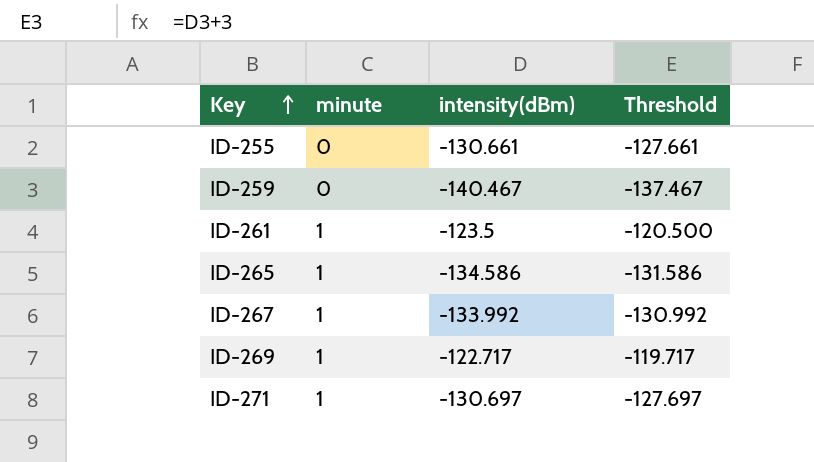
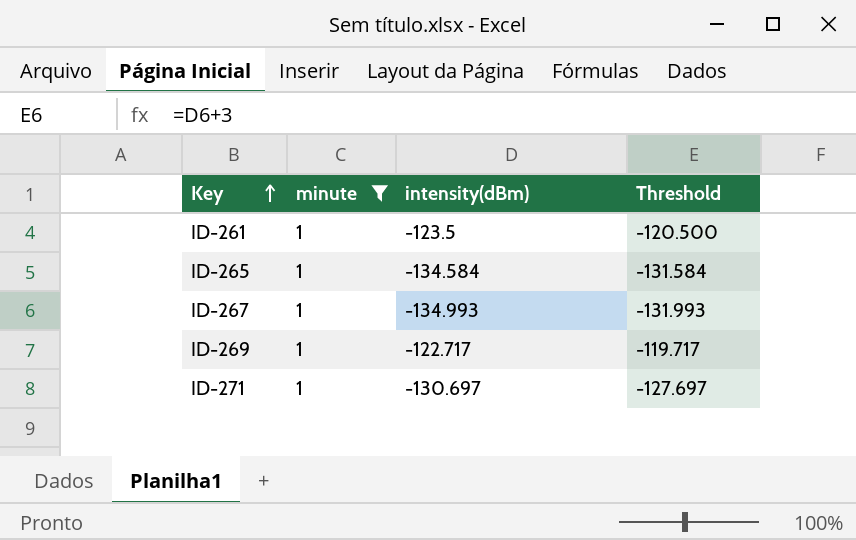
filter: none -> minute = 1
ID-265 | intensity(dBm): -134.586 -> -134.584
ID-265 | Threshold: -131.586 -> -131.584
ID-267 | intensity(dBm): -133.992 -> -134.993
ID-267 | Threshold: -130.992 -> -131.993

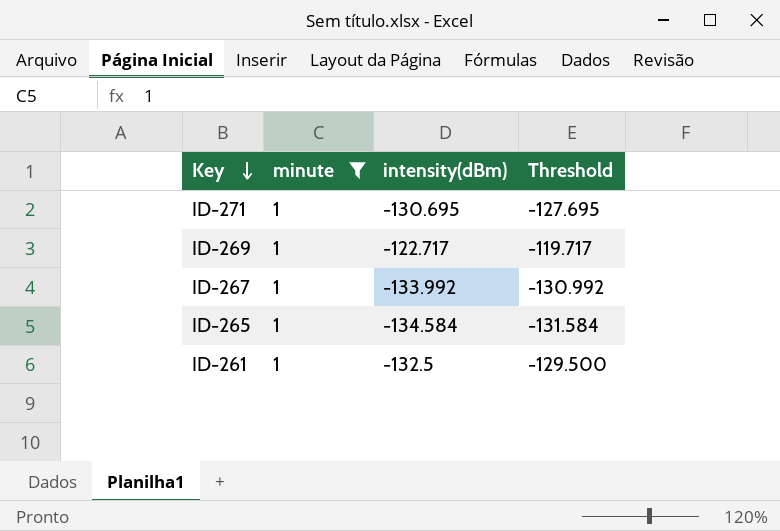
row order: Key ascending -> Key descending
ID-271 | intensity(dBm): -130.697 -> -130.695
ID-271 | Threshold: -127.697 -> -127.695
ID-267 | intensity(dBm): -134.993 -> -133.992
ID-267 | Threshold: -131.993 -> -130.992
ID-261 | intensity(dBm): -123.5 -> -132.5
ID-261 | Threshold: -120.500 -> -129.500

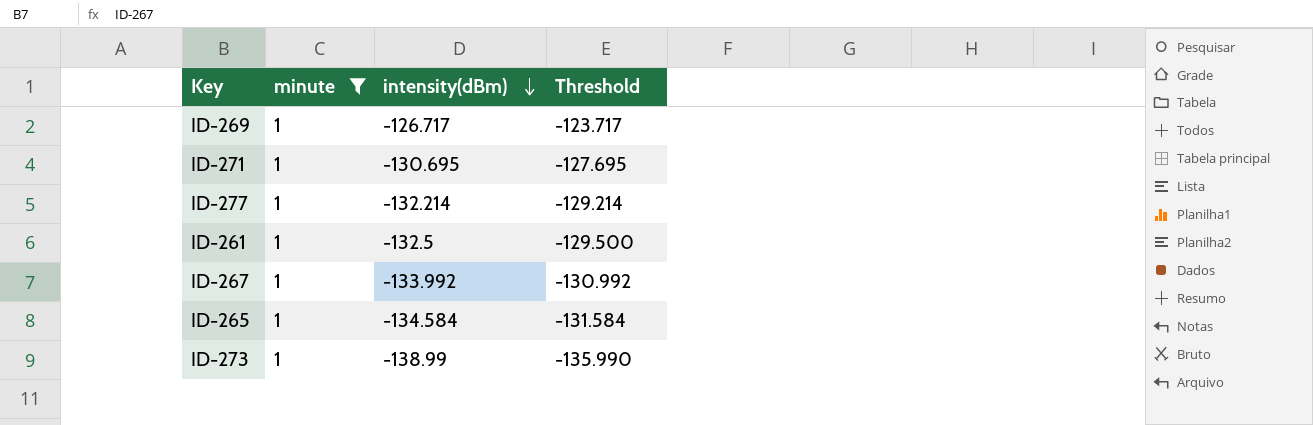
row order: Key descending -> intensity(dBm) descending
ID-269 | intensity(dBm): -122.717 -> -126.717
ID-269 | Threshold: -119.717 -> -123.717
row ID-277: none -> 1 | -132.214 | -129.214
row ID-273: none -> 1 | -138.99 | -135.990

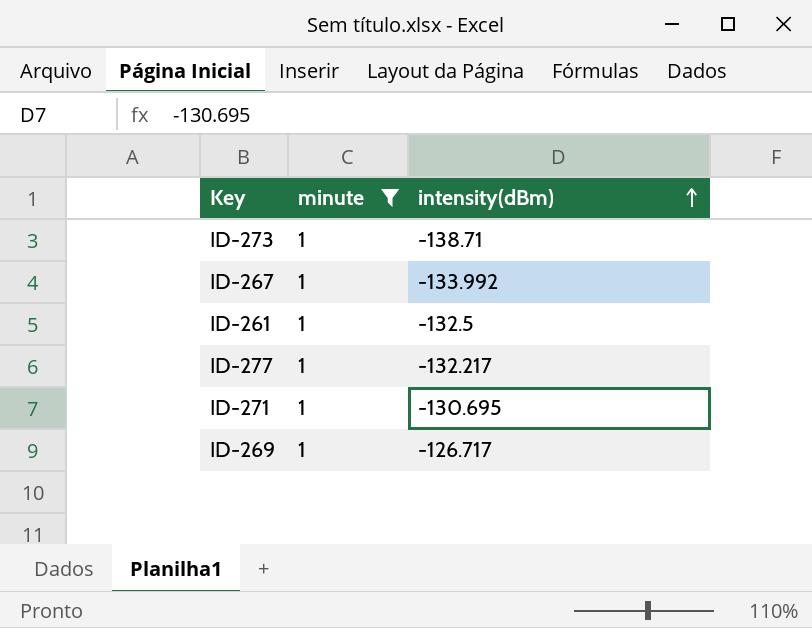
row order: intensity(dBm) descending -> intensity(dBm) ascending
column Threshold | formula: [intensity(dBm)] + 3 -> none
row ID-265: 1 | -134.584 | -131.584 -> none
ID-273 | intensity(dBm): -138.99 -> -138.71
ID-277 | intensity(dBm): -132.214 -> -132.217

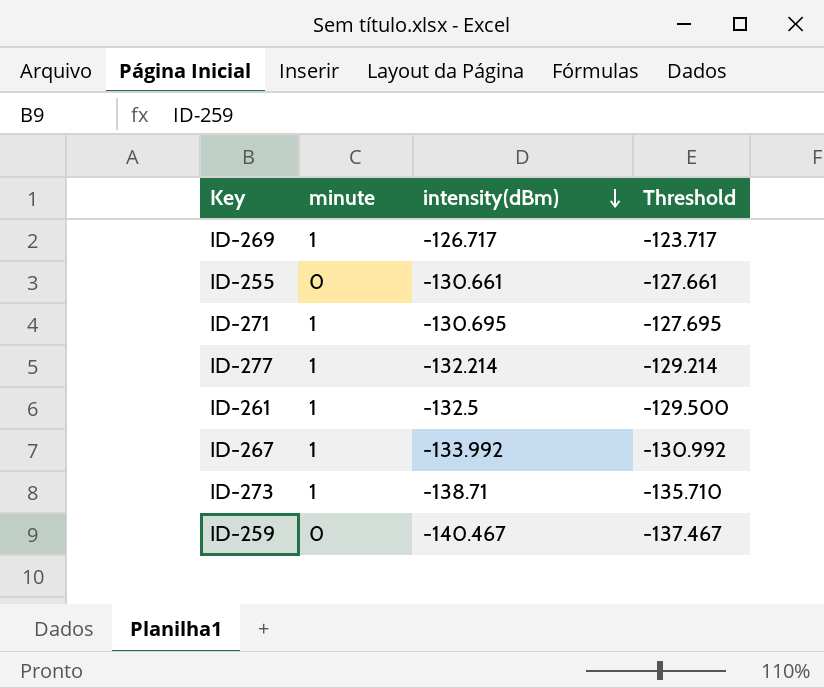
filter: minute = 1 -> none
row order: intensity(dBm) ascending -> intensity(dBm) descending
column Threshold | formula: none -> [intensity(dBm)] + 3
ID-277 | intensity(dBm): -132.217 -> -132.214

